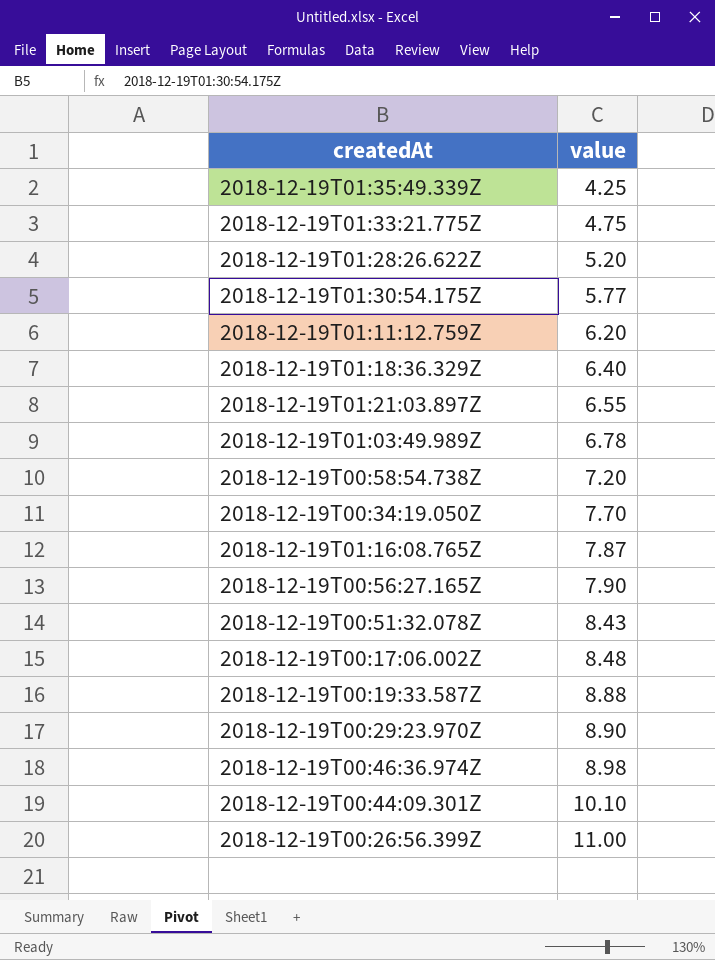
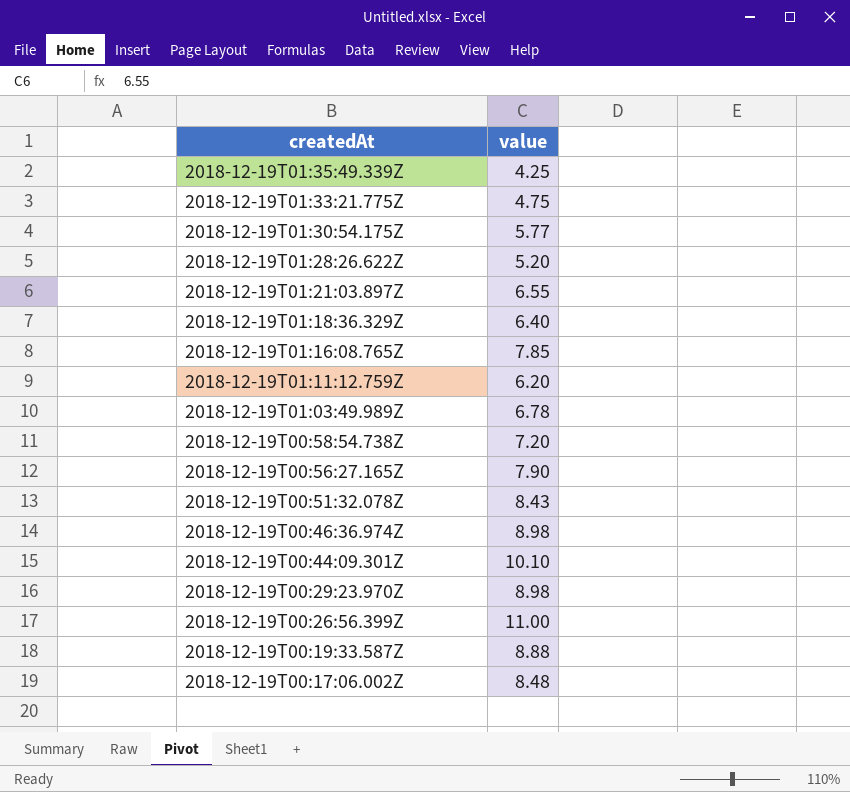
row order: value ascending -> createdAt descending
row 2018-12-19T00:34:19.050Z: 7.70 -> none
2018-12-19T01:16:08.765Z | value: 7.87 -> 7.85
2018-12-19T00:29:23.970Z | value: 8.90 -> 8.98

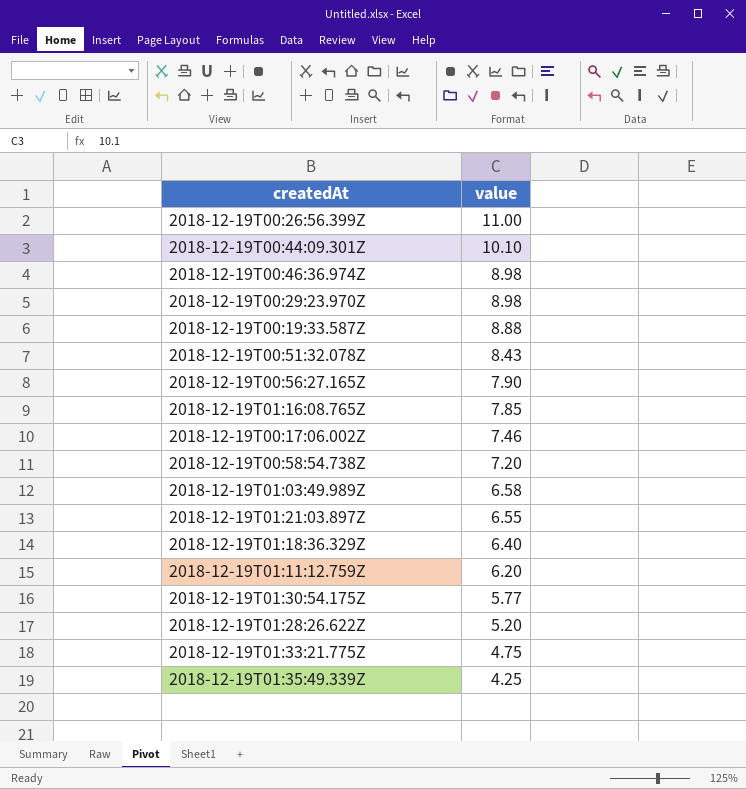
row order: createdAt descending -> value descending
2018-12-19T00:17:06.002Z | value: 8.48 -> 7.46
2018-12-19T01:03:49.989Z | value: 6.78 -> 6.58

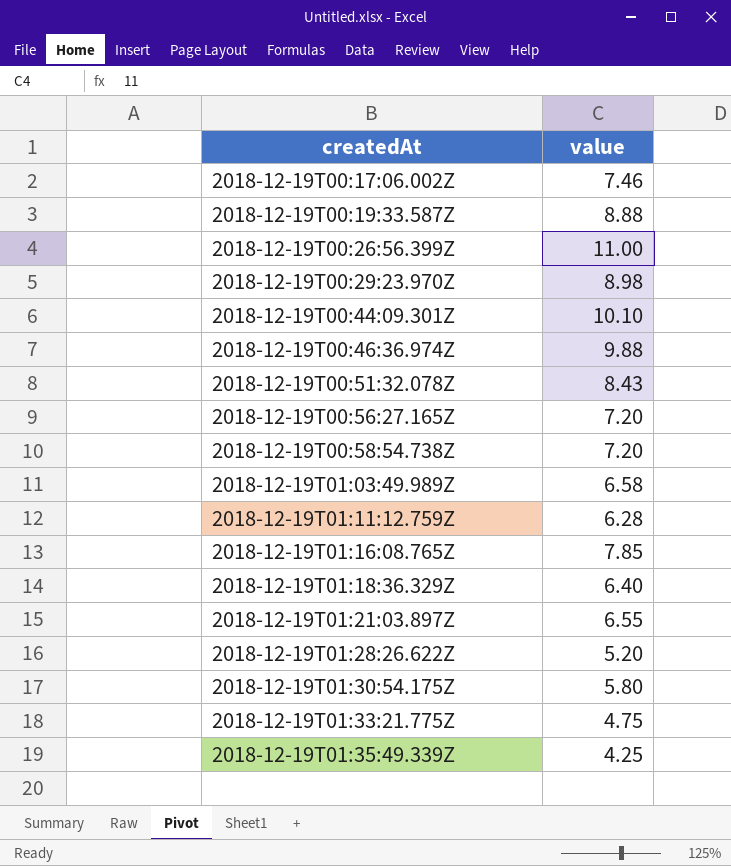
row order: value descending -> createdAt ascending
2018-12-19T00:46:36.974Z | value: 8.98 -> 9.88
2018-12-19T00:56:27.165Z | value: 7.90 -> 7.20
2018-12-19T01:11:12.759Z | value: 6.20 -> 6.28
2018-12-19T01:30:54.175Z | value: 5.77 -> 5.80

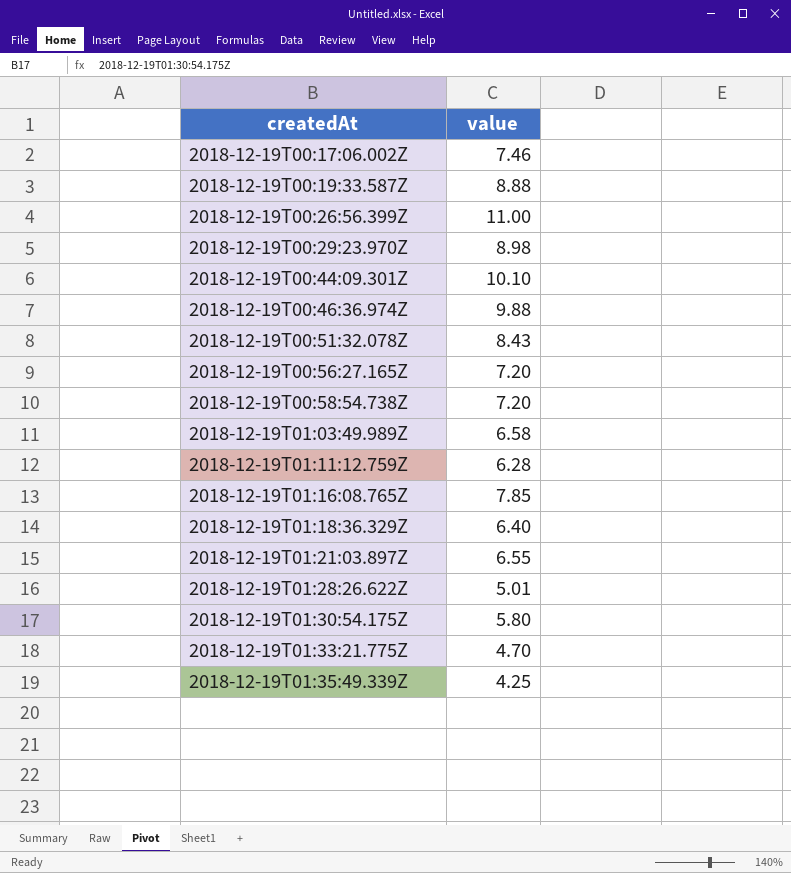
2018-12-19T01:28:26.622Z | value: 5.20 -> 5.01
2018-12-19T01:33:21.775Z | value: 4.75 -> 4.70

